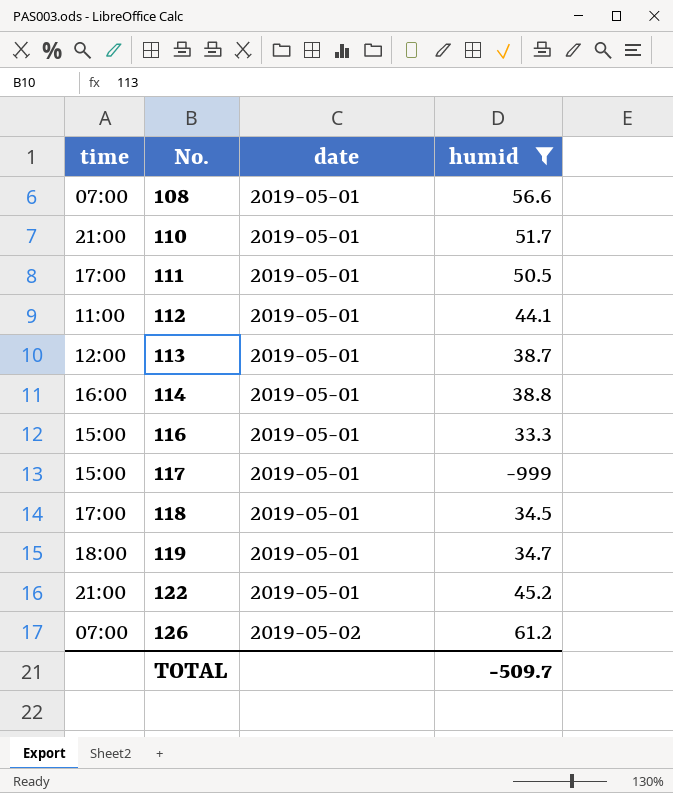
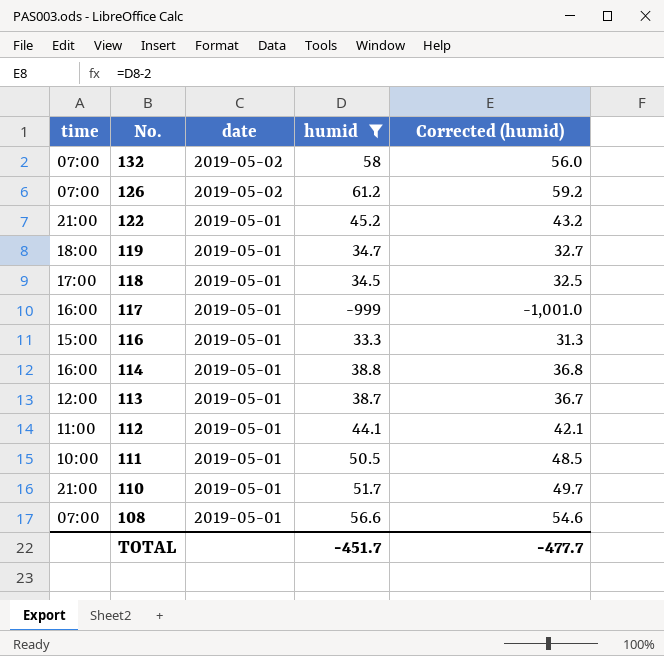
row order: No. ascending -> No. descending
column Corrected (humid) | formula: none -> [humid] - 2
row 132: none -> 07:00 | 2019-05-02 | 58 | 56.0
117 | time: 15:00 -> 16:00
111 | time: 17:00 -> 10:00
TOTAL | humid: -509.7 -> -451.7

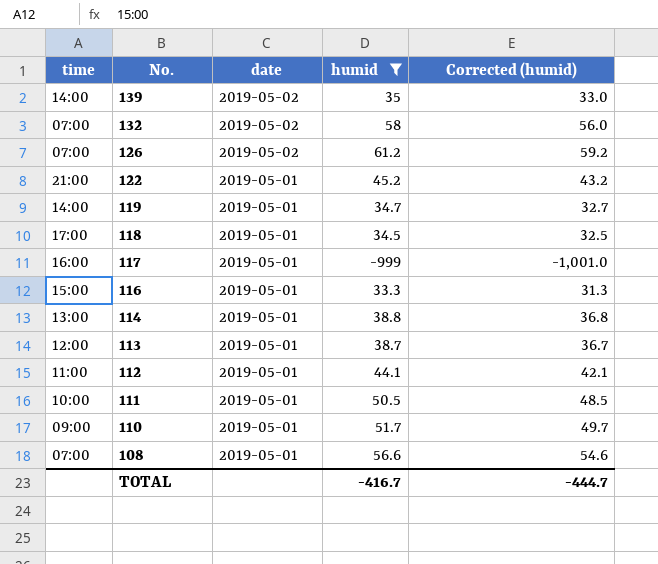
row 139: none -> 14:00 | 2019-05-02 | 35 | 33.0
119 | time: 18:00 -> 14:00
114 | time: 16:00 -> 13:00
110 | time: 21:00 -> 09:00
TOTAL | humid: -451.7 -> -416.7
TOTAL | Corrected (humid): -477.7 -> -444.7

